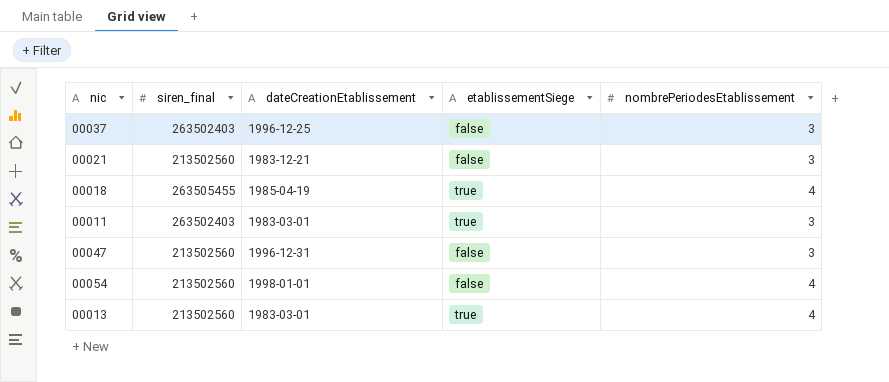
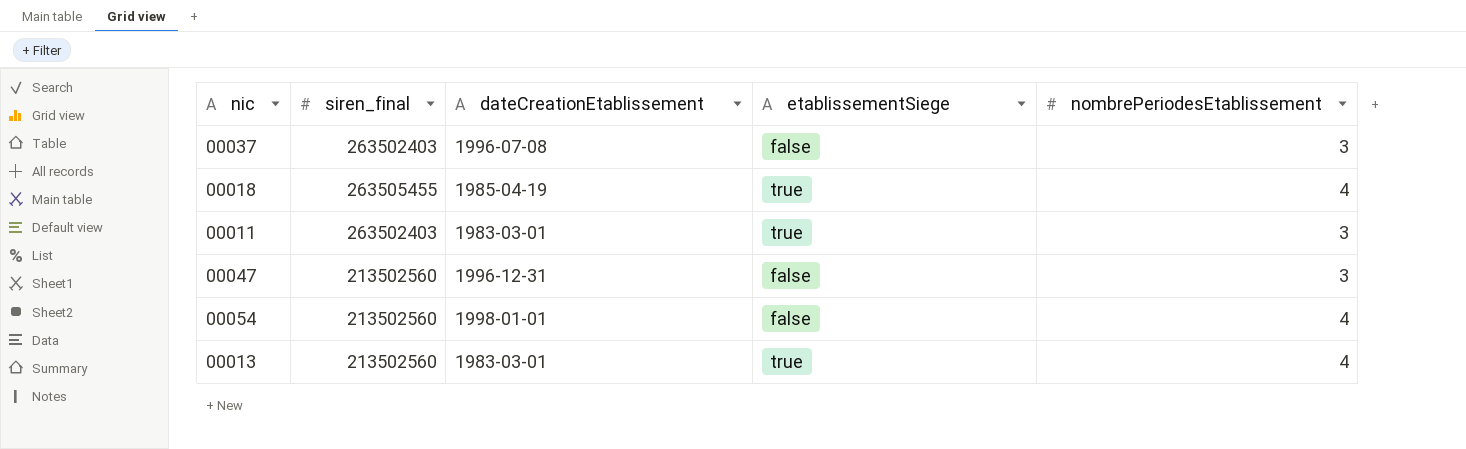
row 00021: 213502560 | 1983-12-21 | false | 3 -> none
00037 | dateCreationEtablissement: 1996-12-25 -> 1996-07-08

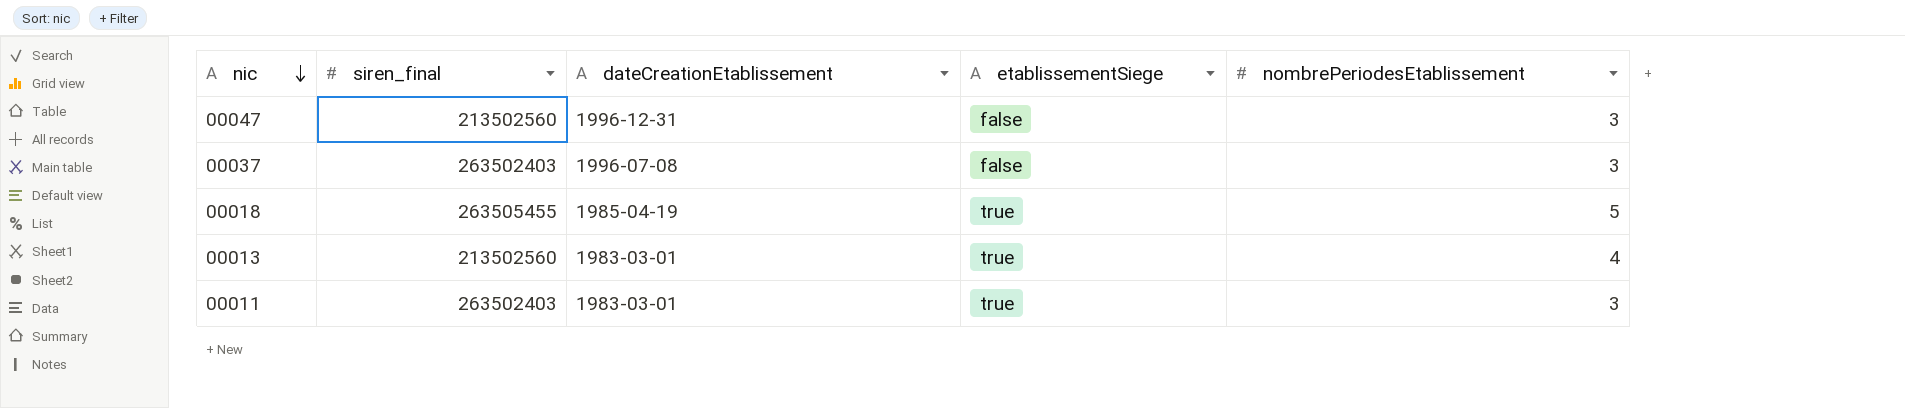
row order: none -> nic descending
row 00054: 213502560 | 1998-01-01 | false | 4 -> none
00018 | nombrePeriodesEtablissement: 4 -> 5

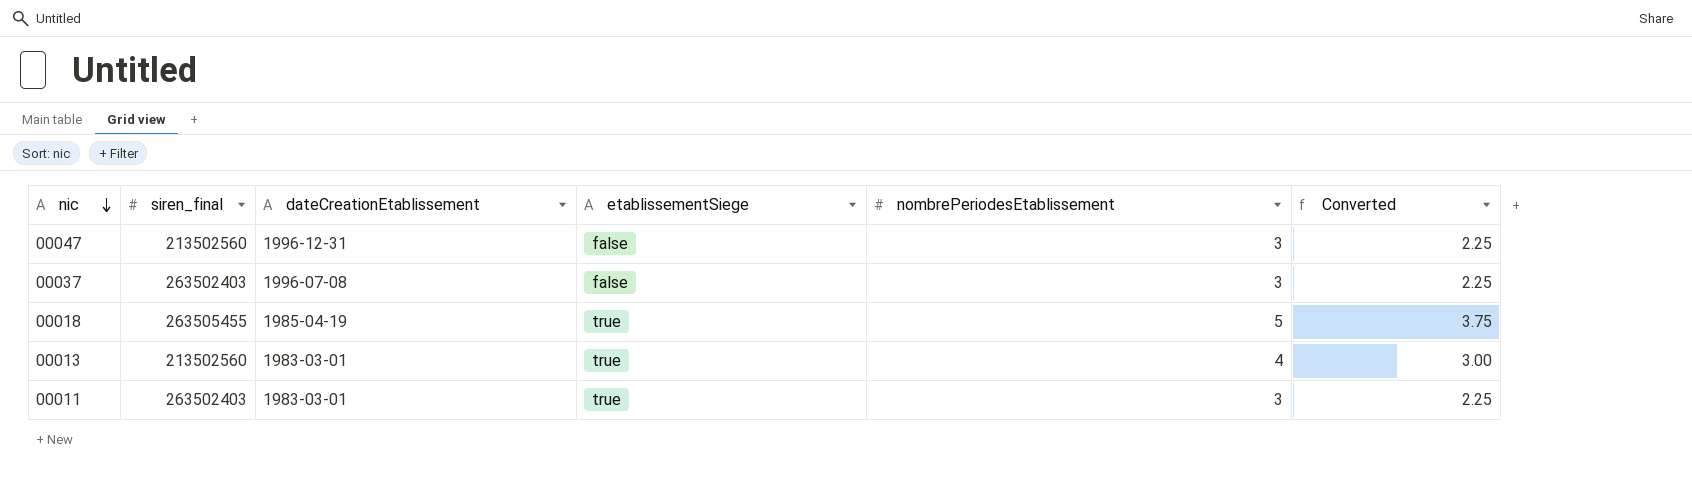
column Converted | formula: none -> [nombrePeriodesEtablissement] * 0.75

